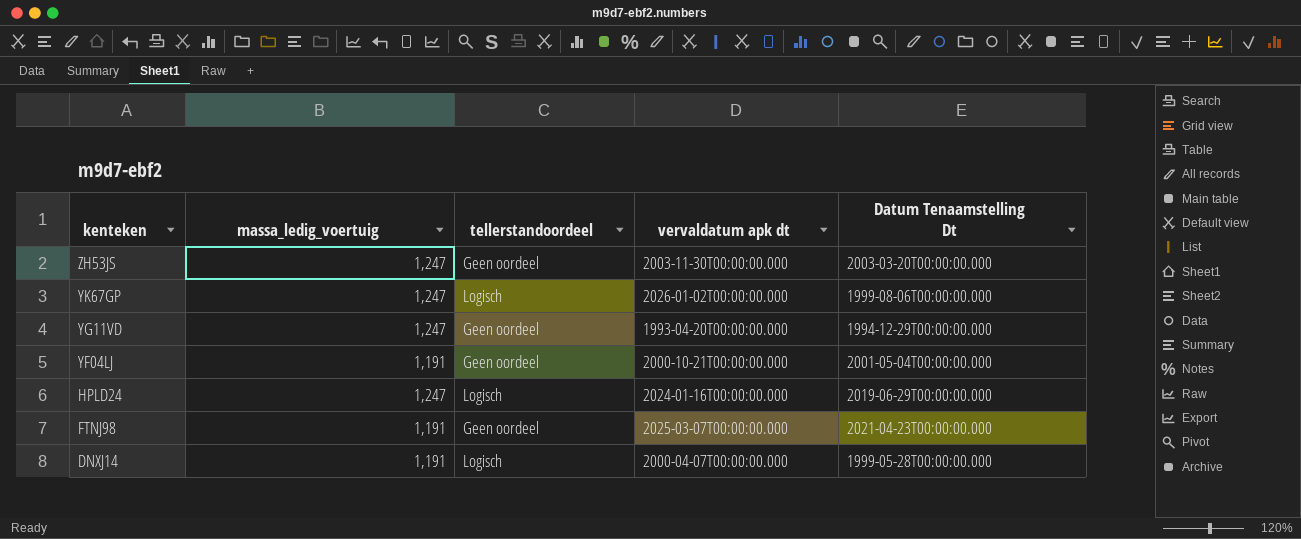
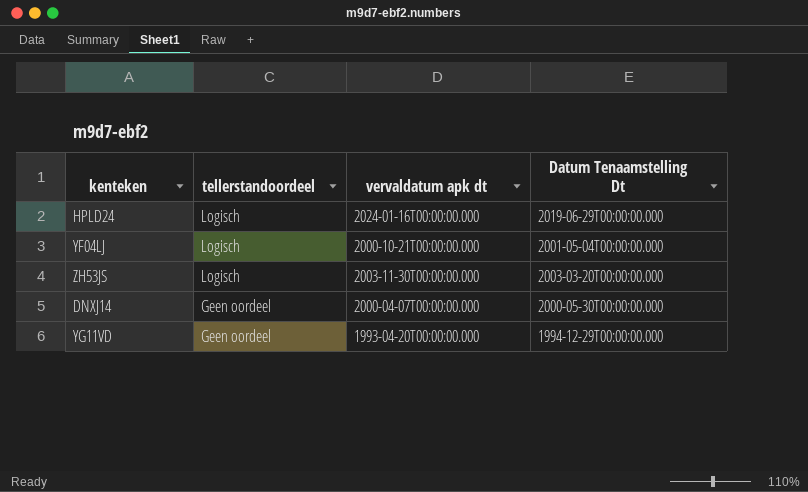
row order: kenteken descending -> tellerstandoordeel descending
column massa_ledig_voertuig | position: 2 -> none
row YK67GP: 1,247 | Logisch | 2026-01-02T00:00:00.000 | 1999-08-06T00:00:00.000 -> none
row FTNJ98: 1,191 | Geen oordeel | 2025-03-07T00:00:00.000 | 2021-04-23T00:00:00.000 -> none
YF04LJ | tellerstandoordeel: Geen oordeel -> Logisch
ZH53JS | tellerstandoordeel: Geen oordeel -> Logisch
DNXJ14 | tellerstandoordeel: Logisch -> Geen oordeel
DNXJ14 | Datum Tenaamstelling Dt: 1999-05-28T00:00:00.000 -> 2000-05-30T00:00:00.000

